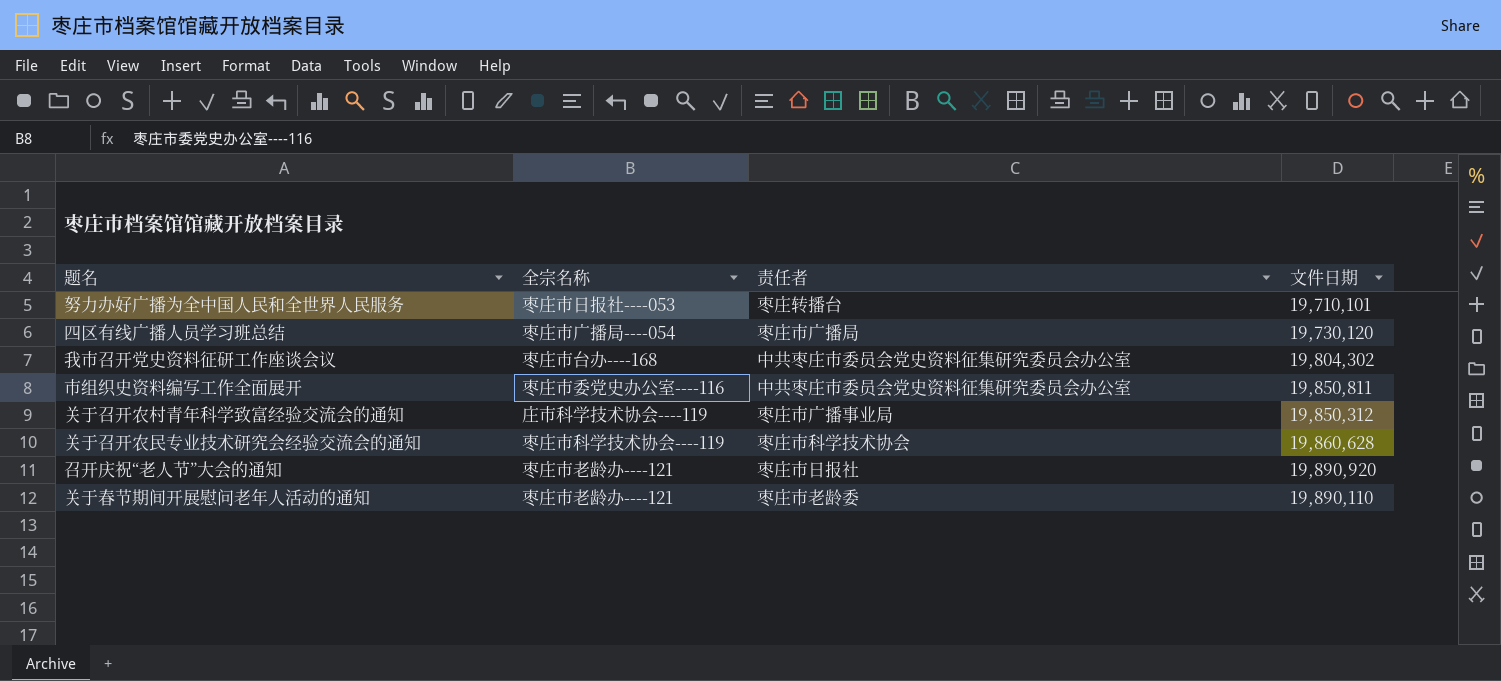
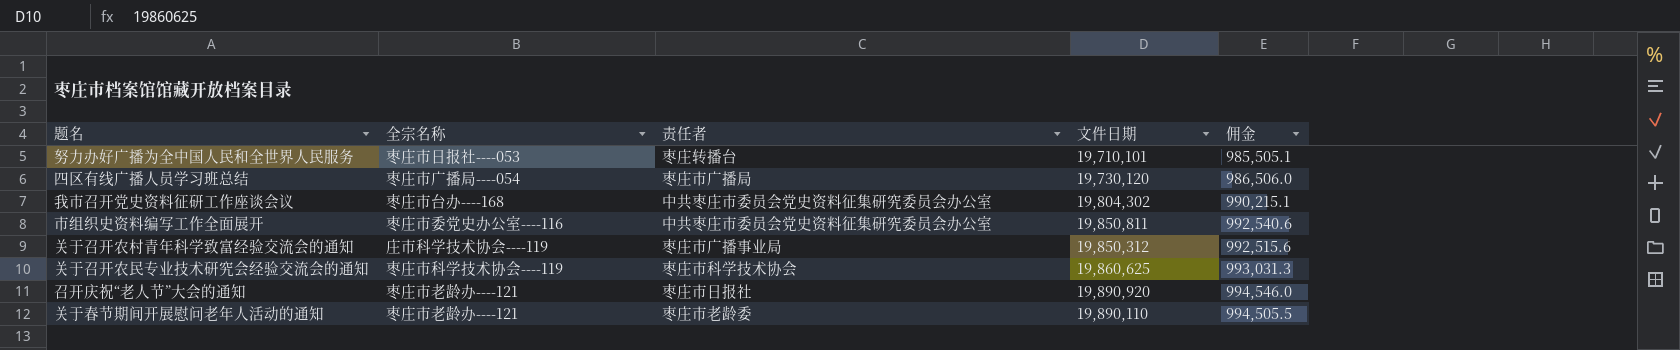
column 佣金 | formula: none -> [文件日期] * 0.05
关于召开农民专业技术研究会经验交流会的通知 | 文件日期: 19,860,628 -> 19,860,625

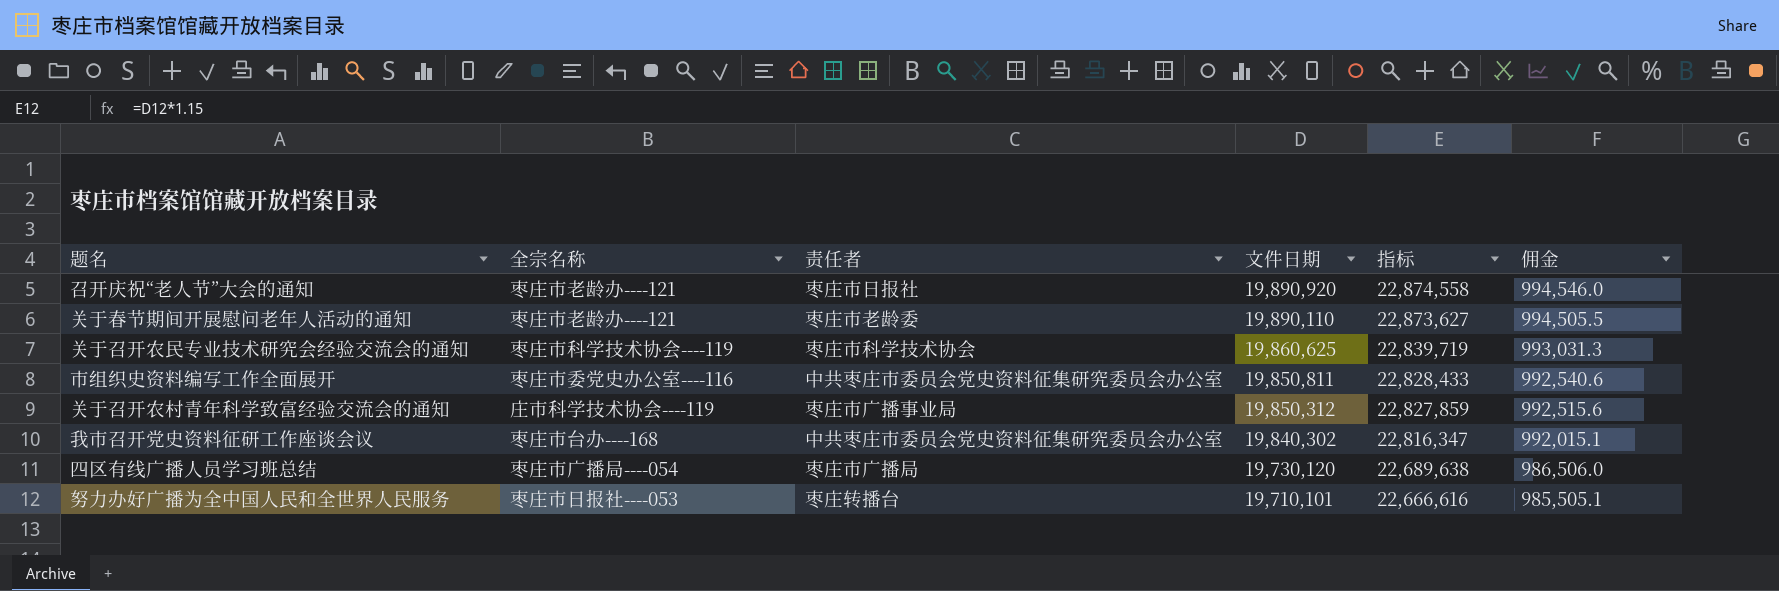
row order: none -> 文件日期 descending
column 指标 | formula: none -> [文件日期] * 1.15
我市召开党史资料征研工作座谈会议 | 文件日期: 19,804,302 -> 19,840,302
我市召开党史资料征研工作座谈会议 | 佣金: 990,215.1 -> 992,015.1

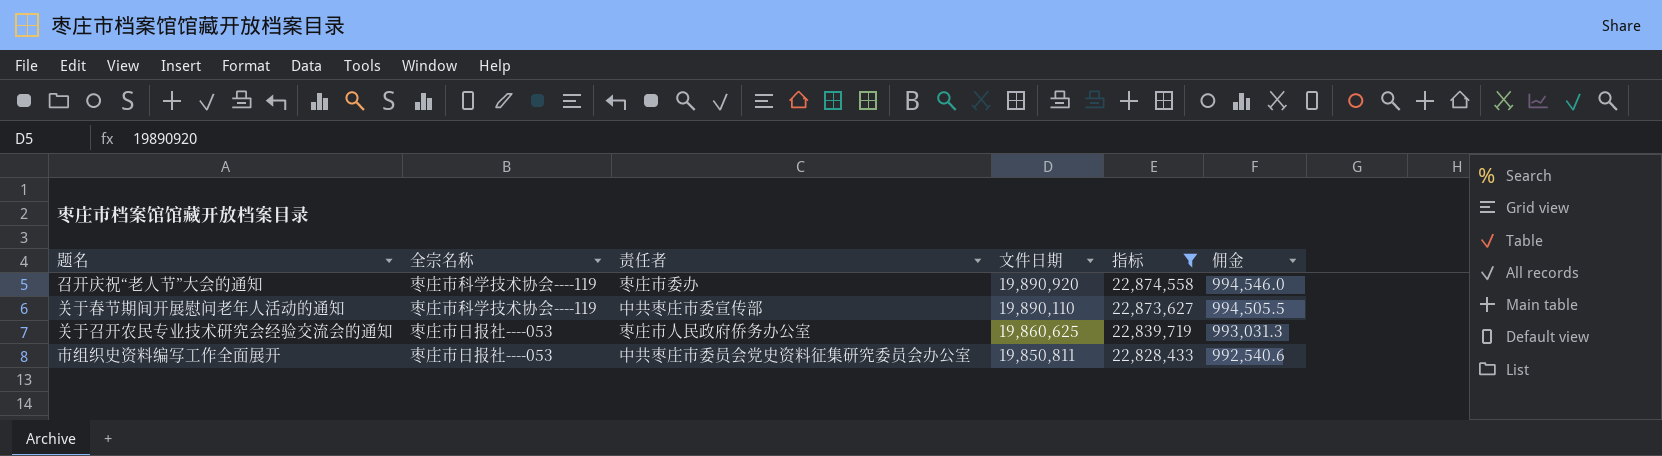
filter: none -> 指标 >= 22,828,433
召开庆祝“老人节”大会的通知 | 全宗名称: 枣庄市老龄办----121 -> 枣庄市科学技术协会----119
召开庆祝“老人节”大会的通知 | 责任者: 枣庄市日报社 -> 枣庄市委办
关于春节期间开展慰问老年人活动的通知 | 全宗名称: 枣庄市老龄办----121 -> 枣庄市科学技术协会----119
关于春节期间开展慰问老年人活动的通知 | 责任者: 枣庄市老龄委 -> 中共枣庄市委宣传部
关于召开农民专业技术研究会经验交流会的通知 | 全宗名称: 枣庄市科学技术协会----119 -> 枣庄市日报社----053
关于召开农民专业技术研究会经验交流会的通知 | 责任者: 枣庄市科学技术协会 -> 枣庄市人民政府侨务办公室
市组织史资料编写工作全面展开 | 全宗名称: 枣庄市委党史办公室----116 -> 枣庄市日报社----053

